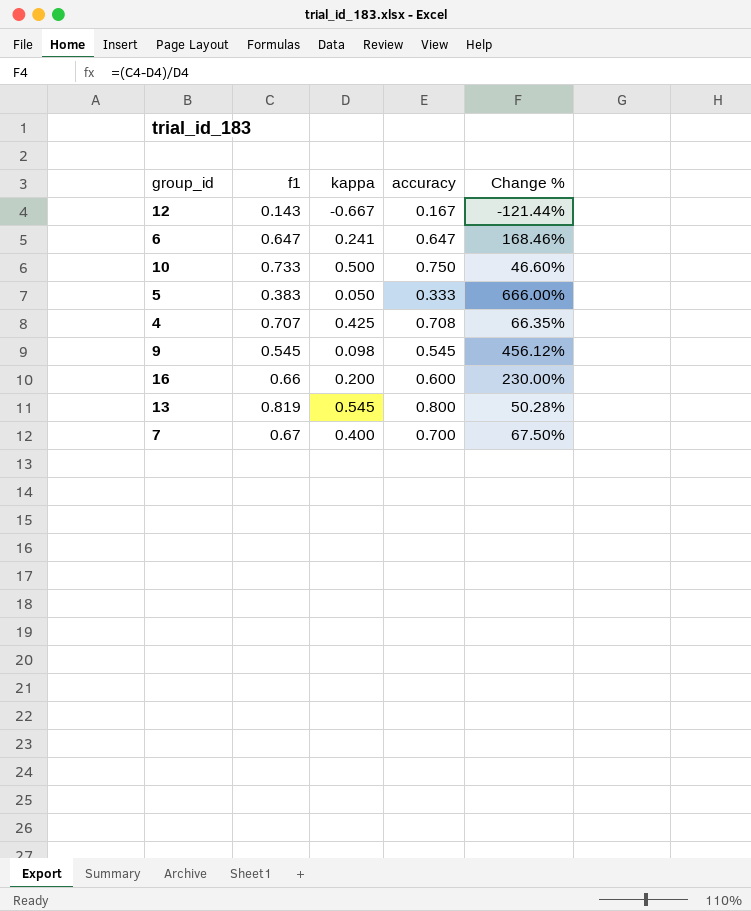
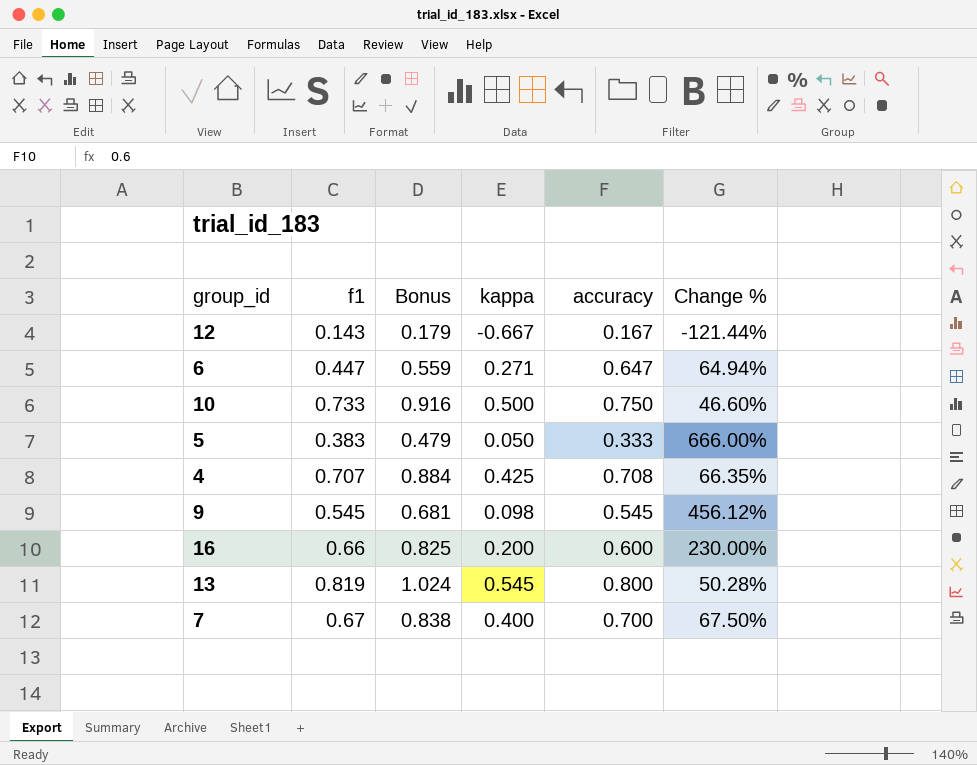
column Bonus | formula: none -> [f1] * 1.25
6 | f1: 0.647 -> 0.447
6 | kappa: 0.241 -> 0.271
6 | Change %: 168.46% -> 64.94%

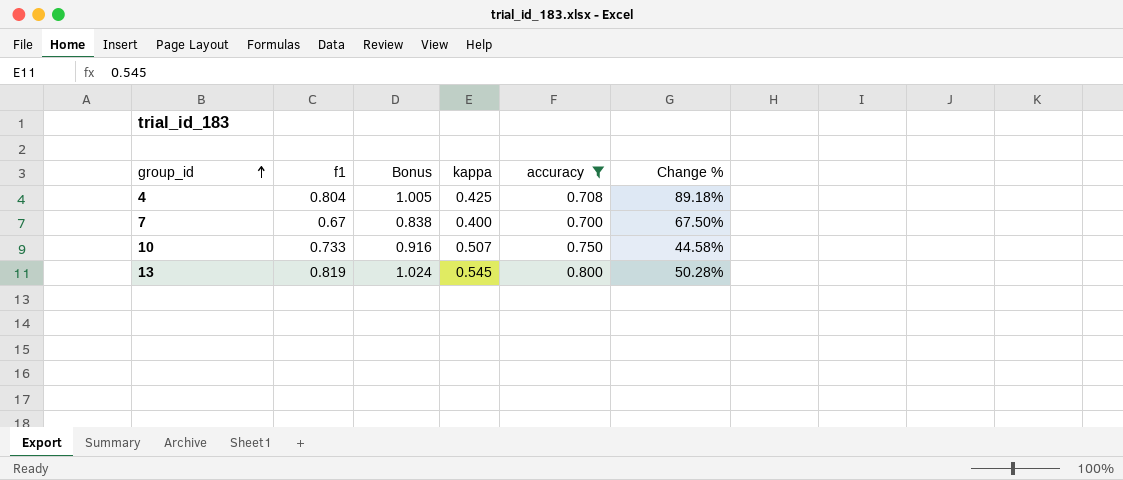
filter: none -> accuracy >= 0.700
row order: none -> group_id ascending
4 | f1: 0.707 -> 0.804
4 | Bonus: 0.884 -> 1.005
4 | Change %: 66.35% -> 89.18%
10 | kappa: 0.500 -> 0.507
10 | Change %: 46.60% -> 44.58%

